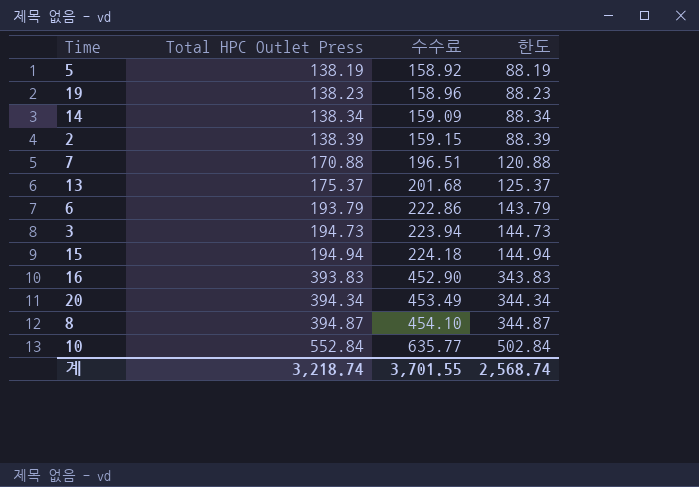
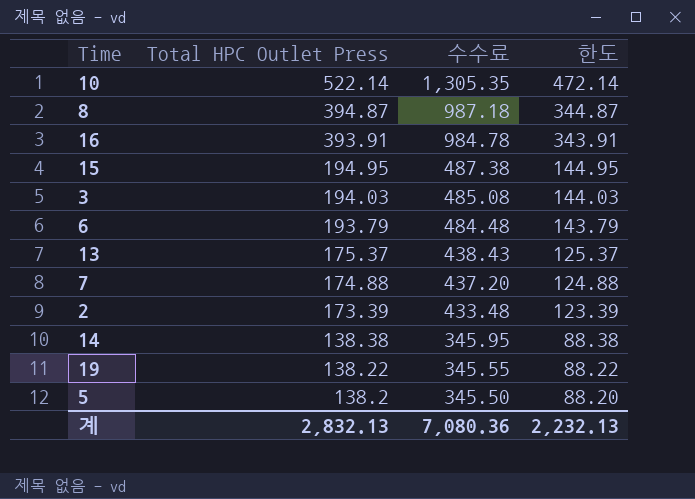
row order: Total HPC Outlet Press ascending -> Total HPC Outlet Press descending
column 수수료 | formula: [Total HPC Outlet Press] * 1.15 -> [Total HPC Outlet Press] * 2.5
row 20: 394.34 | 453.49 | 344.34 -> none
10 | Total HPC Outlet Press: 552.84 -> 522.14
10 | 한도: 502.84 -> 472.14
16 | Total HPC Outlet Press: 393.83 -> 393.91
16 | 한도: 343.83 -> 343.91
15 | Total HPC Outlet Press: 194.94 -> 194.95
15 | 한도: 144.94 -> 144.95
3 | Total HPC Outlet Press: 194.73 -> 194.03
3 | 한도: 144.73 -> 144.03
7 | Total HPC Outlet Press: 170.88 -> 174.88
7 | 한도: 120.88 -> 124.88
2 | Total HPC Outlet Press: 138.39 -> 173.39
2 | 한도: 88.39 -> 123.39
14 | Total HPC Outlet Press: 138.34 -> 138.38
14 | 한도: 88.34 -> 88.38
19 | Total HPC Outlet Press: 138.23 -> 138.22
19 | 한도: 88.23 -> 88.22
5 | Total HPC Outlet Press: 138.19 -> 138.2
5 | 한도: 88.19 -> 88.20
계 | Total HPC Outlet Press: 3,218.74 -> 2,832.13
계 | 수수료: 3,701.55 -> 7,080.36
계 | 한도: 2,568.74 -> 2,232.13

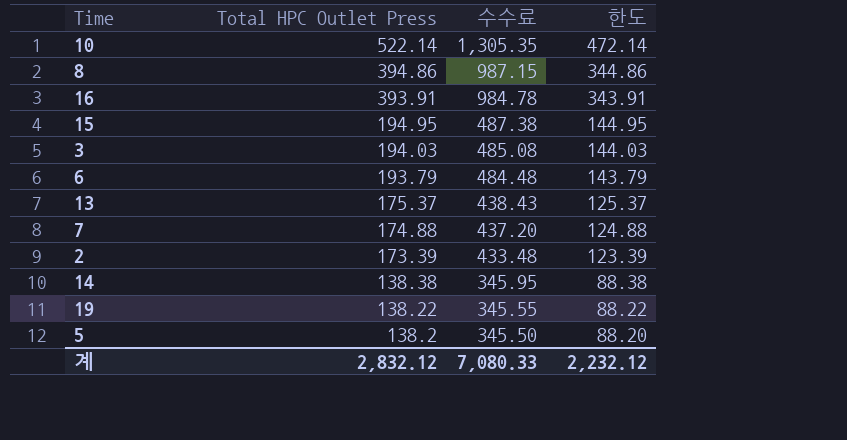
8 | Total HPC Outlet Press: 394.87 -> 394.86
8 | 수수료: 987.18 -> 987.15
8 | 한도: 344.87 -> 344.86
계 | Total HPC Outlet Press: 2,832.13 -> 2,832.12
계 | 수수료: 7,080.36 -> 7,080.33
계 | 한도: 2,232.13 -> 2,232.12

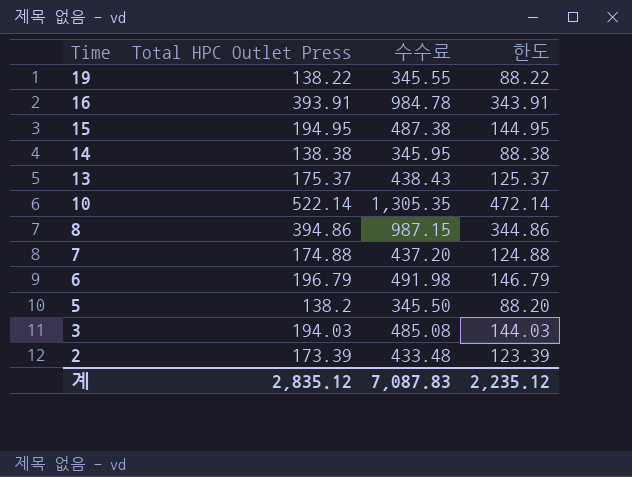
row order: Total HPC Outlet Press descending -> Time descending
6 | Total HPC Outlet Press: 193.79 -> 196.79
6 | 수수료: 484.48 -> 491.98
6 | 한도: 143.79 -> 146.79
계 | Total HPC Outlet Press: 2,832.12 -> 2,835.12
계 | 수수료: 7,080.33 -> 7,087.83
계 | 한도: 2,232.12 -> 2,235.12

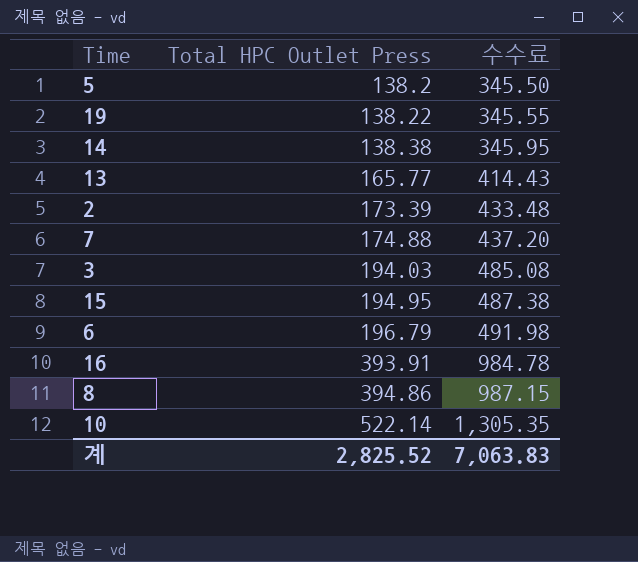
row order: Time descending -> Total HPC Outlet Press ascending
column 한도 | formula: [Total HPC Outlet Press] - 50 -> none
13 | Total HPC Outlet Press: 175.37 -> 165.77
13 | 수수료: 438.43 -> 414.43
계 | Total HPC Outlet Press: 2,835.12 -> 2,825.52
계 | 수수료: 7,087.83 -> 7,063.83

